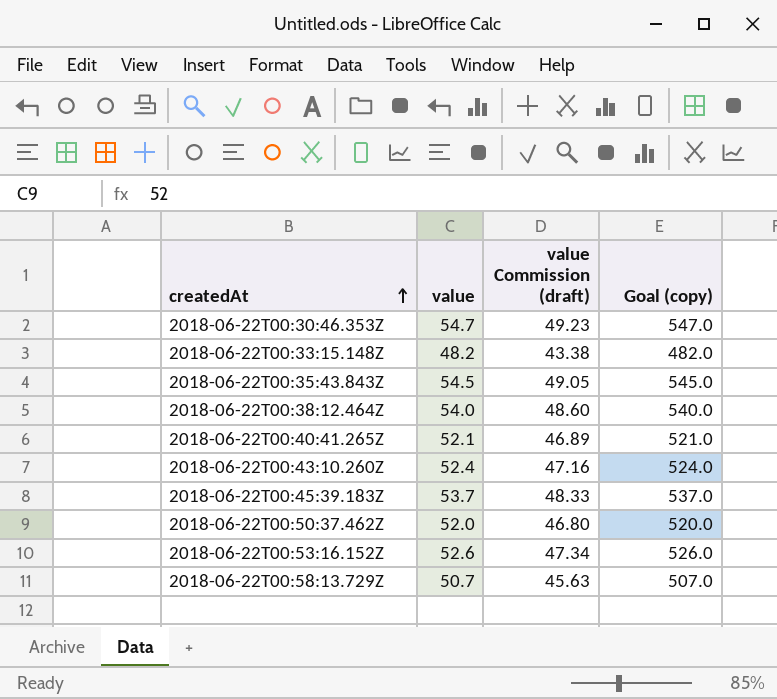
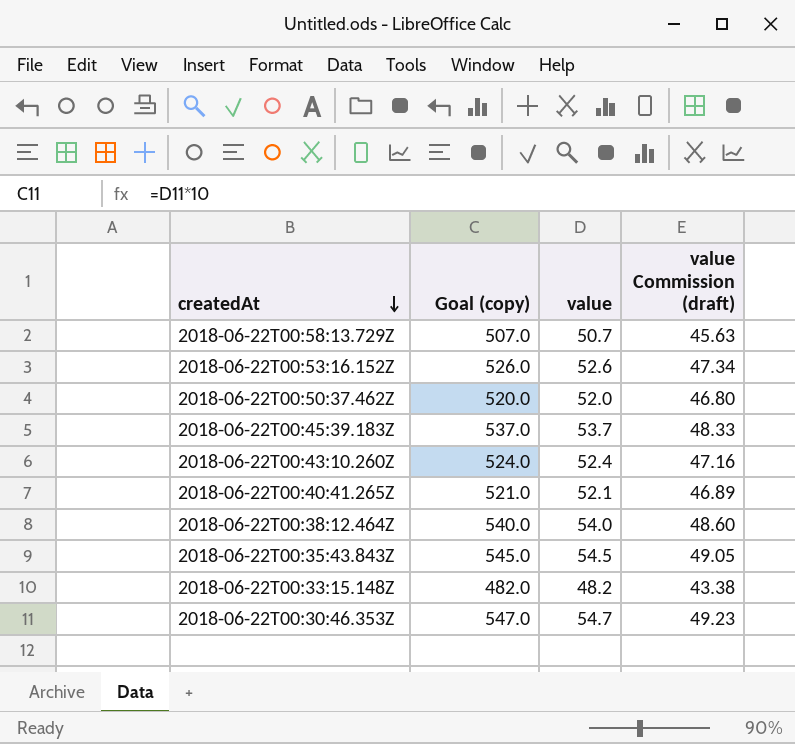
row order: createdAt ascending -> createdAt descending
column Goal (copy) | position: 4 -> 2

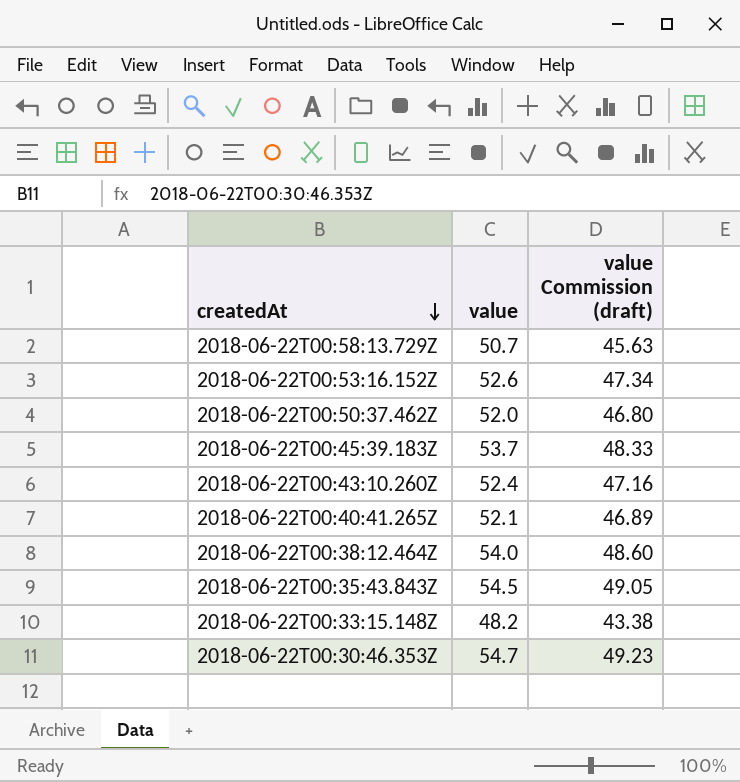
column Goal (copy) | formula: [value] * 10 -> none

